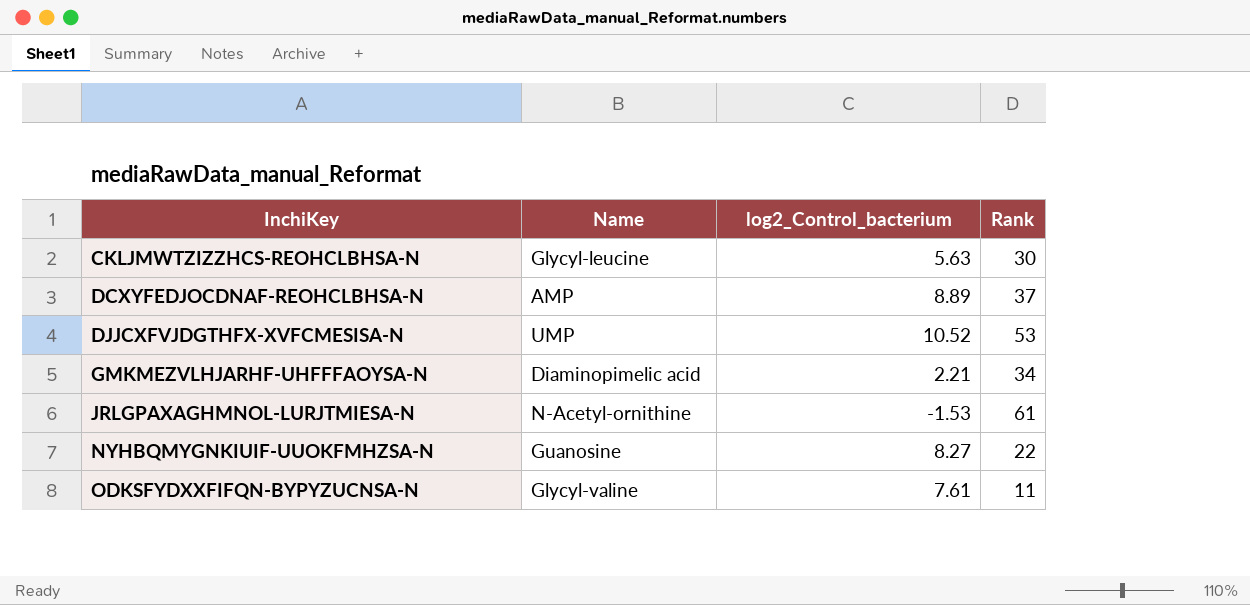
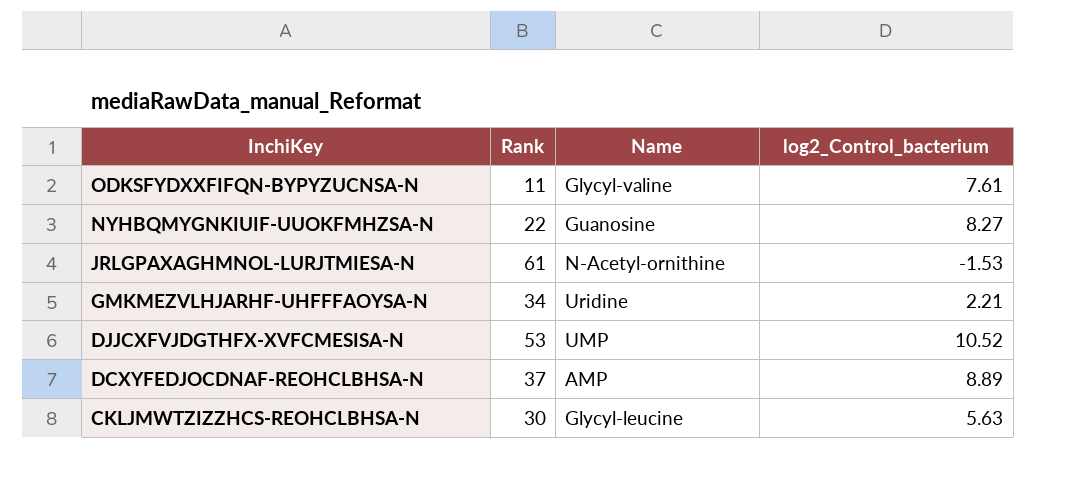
row order: InchiKey ascending -> InchiKey descending
column Rank | position: 4 -> 2
GMKMEZVLHJARHF-UHFFFAOYSA-N | Name: Diaminopimelic acid -> Uridine

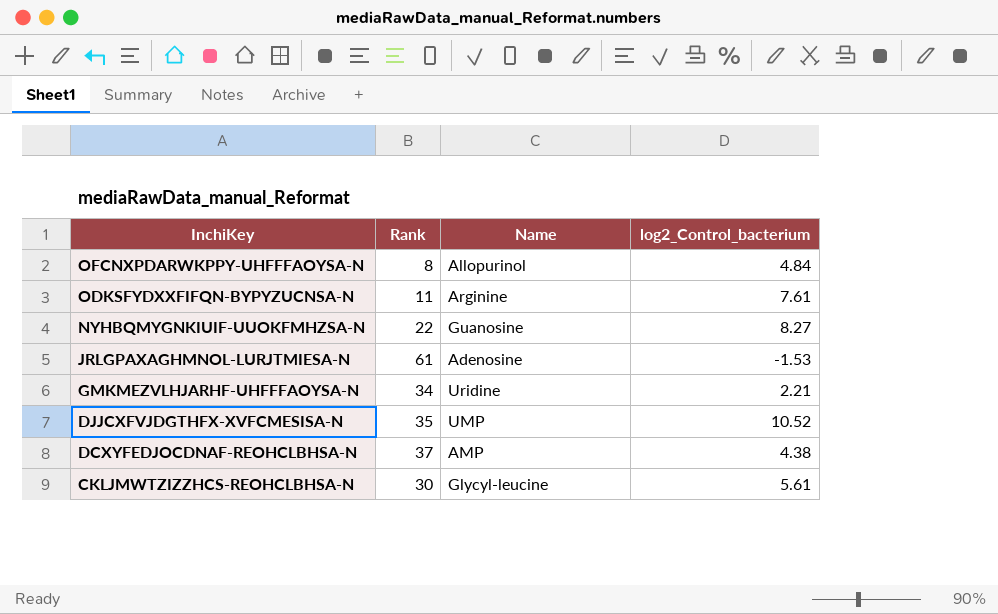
row OFCNXPDARWKPPY-UHFFFAOYSA-N: none -> 8 | Allopurinol | 4.84
ODKSFYDXXFIFQN-BYPYZUCNSA-N | Name: Glycyl-valine -> Arginine
JRLGPAXAGHMNOL-LURJTMIESA-N | Name: N-Acetyl-ornithine -> Adenosine
DJJCXFVJDGTHFX-XVFCMESISA-N | Rank: 53 -> 35
DCXYFEDJOCDNAF-REOHCLBHSA-N | log2_Control_bacterium: 8.89 -> 4.38
CKLJMWTZIZZHCS-REOHCLBHSA-N | log2_Control_bacterium: 5.63 -> 5.61

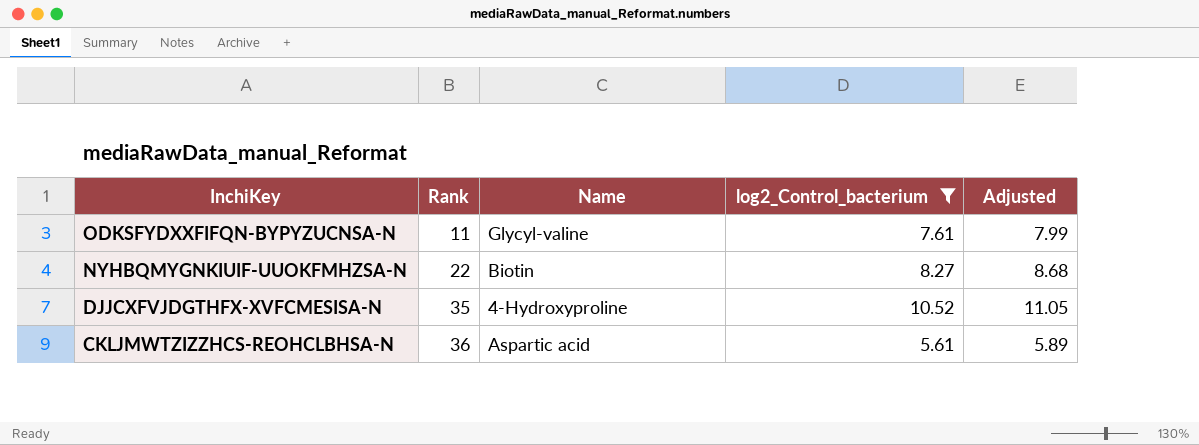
filter: none -> log2_Control_bacterium >= 5.61
column Adjusted | formula: none -> [log2_Control_bacterium] * 1.05
ODKSFYDXXFIFQN-BYPYZUCNSA-N | Name: Arginine -> Glycyl-valine
NYHBQMYGNKIUIF-UUOKFMHZSA-N | Name: Guanosine -> Biotin
DJJCXFVJDGTHFX-XVFCMESISA-N | Name: UMP -> 4-Hydroxyproline
CKLJMWTZIZZHCS-REOHCLBHSA-N | Rank: 30 -> 36
CKLJMWTZIZZHCS-REOHCLBHSA-N | Name: Glycyl-leucine -> Aspartic acid

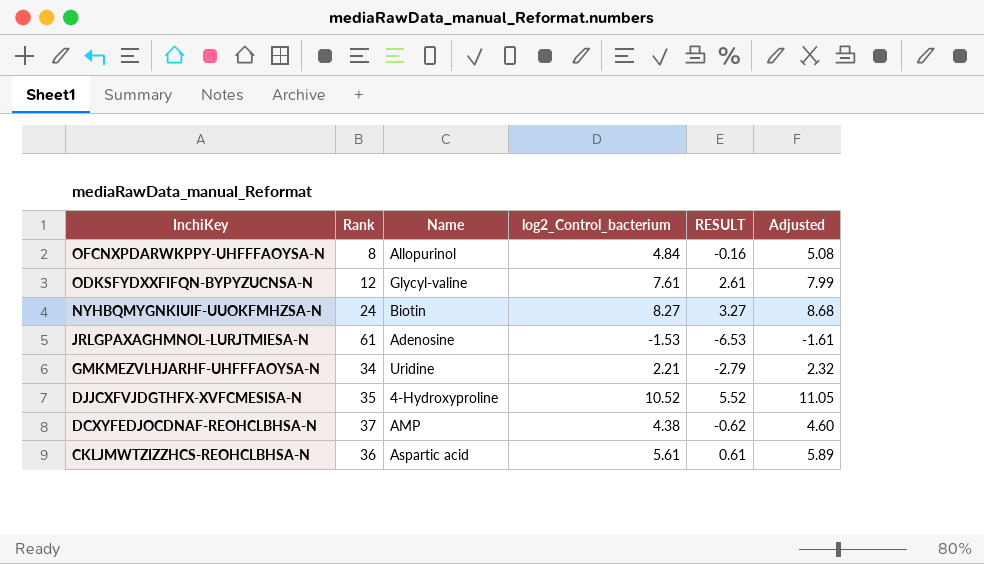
filter: log2_Control_bacterium >= 5.61 -> none
column RESULT | formula: none -> [log2_Control_bacterium] - 5
ODKSFYDXXFIFQN-BYPYZUCNSA-N | Rank: 11 -> 12
NYHBQMYGNKIUIF-UUOKFMHZSA-N | Rank: 22 -> 24

